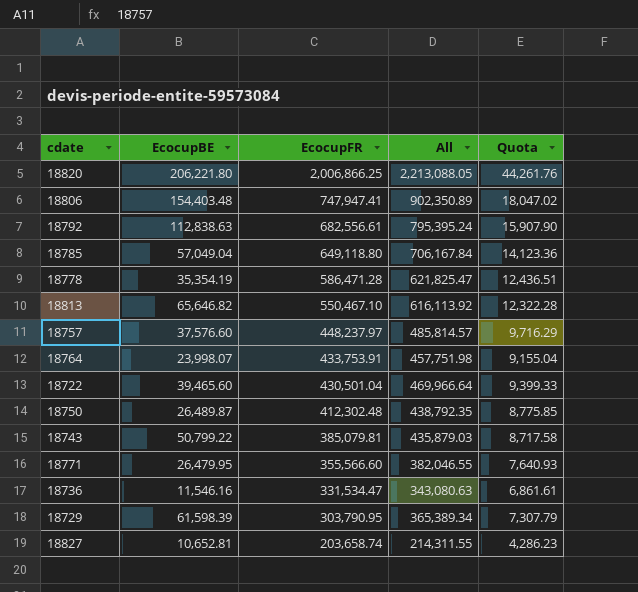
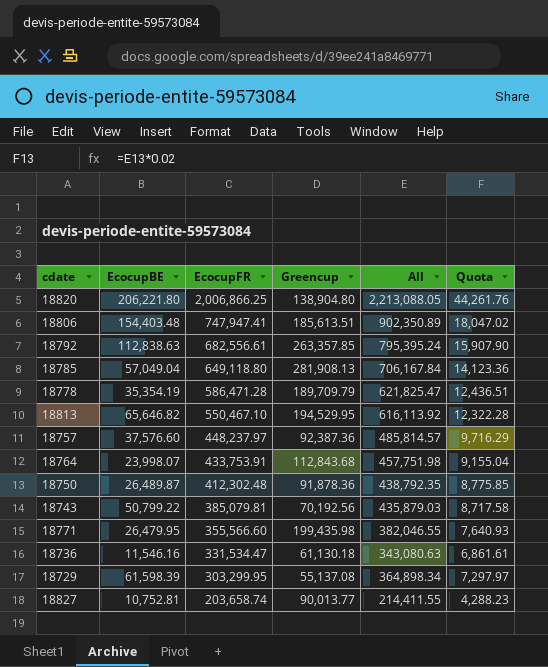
column Greencup | position: none -> 4
row 18722: 39,465.60 | 430,501.04 | 469,966.64 | 9,399.33 -> none
18729 | EcocupFR: 303,790.95 -> 303,299.95
18729 | All: 365,389.34 -> 364,898.34
18729 | Quota: 7,307.79 -> 7,297.97
18827 | EcocupBE: 10,652.81 -> 10,752.81
18827 | All: 214,311.55 -> 214,411.55
18827 | Quota: 4,286.23 -> 4,288.23

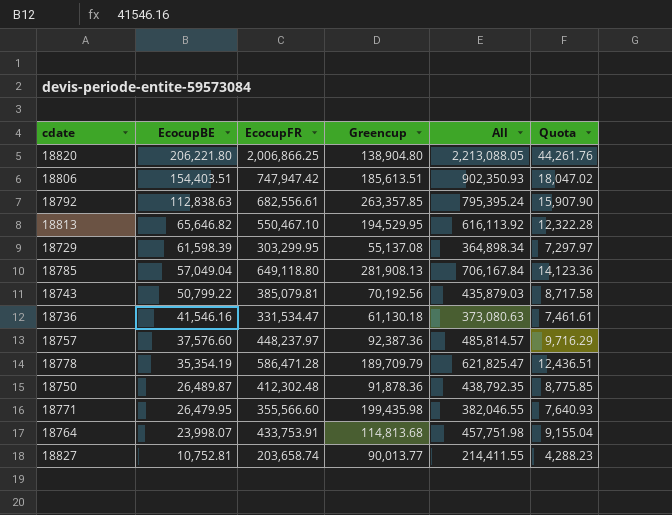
row order: EcocupFR descending -> EcocupBE descending
18806 | EcocupBE: 154,403.48 -> 154,403.51
18806 | EcocupFR: 747,947.41 -> 747,947.42
18806 | All: 902,350.89 -> 902,350.93
18736 | EcocupBE: 11,546.16 -> 41,546.16
18736 | All: 343,080.63 -> 373,080.63
18736 | Quota: 6,861.61 -> 7,461.61
18764 | Greencup: 112,843.68 -> 114,813.68

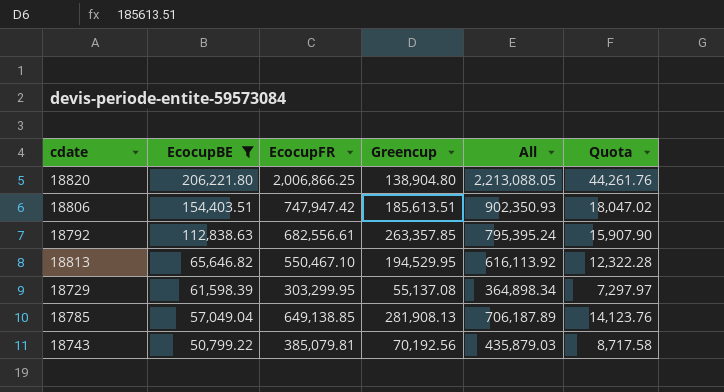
filter: none -> EcocupBE >= 50,799.22
18785 | EcocupFR: 649,118.80 -> 649,138.85
18785 | All: 706,167.84 -> 706,187.89
18785 | Quota: 14,123.36 -> 14,123.76

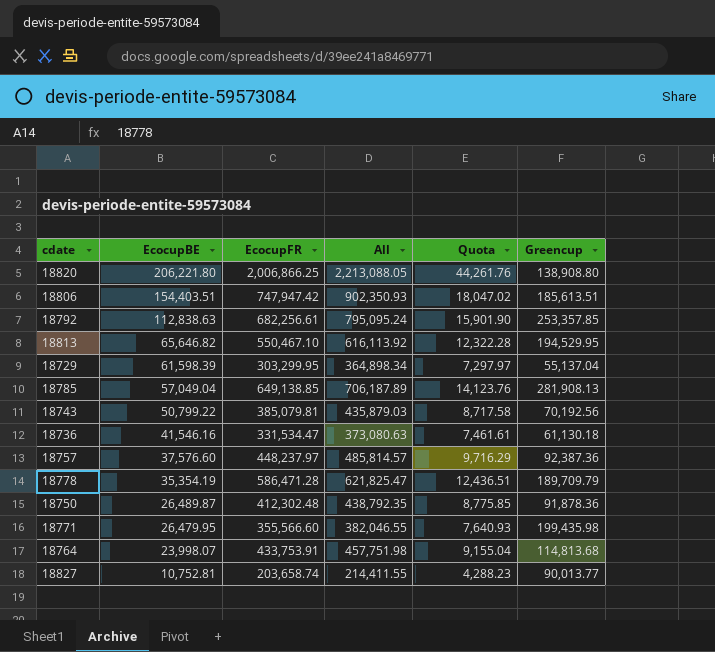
filter: EcocupBE >= 50,799.22 -> none
column Greencup | position: 4 -> 6
18820 | Greencup: 138,904.80 -> 138,908.80
18792 | EcocupFR: 682,556.61 -> 682,256.61
18792 | All: 795,395.24 -> 795,095.24
18792 | Quota: 15,907.90 -> 15,901.90
18792 | Greencup: 263,357.85 -> 253,357.85
18729 | Greencup: 55,137.08 -> 55,137.04

